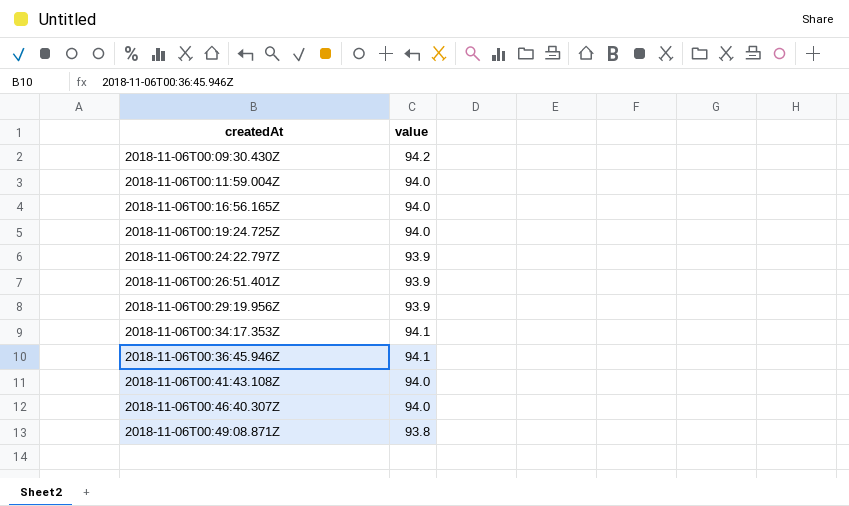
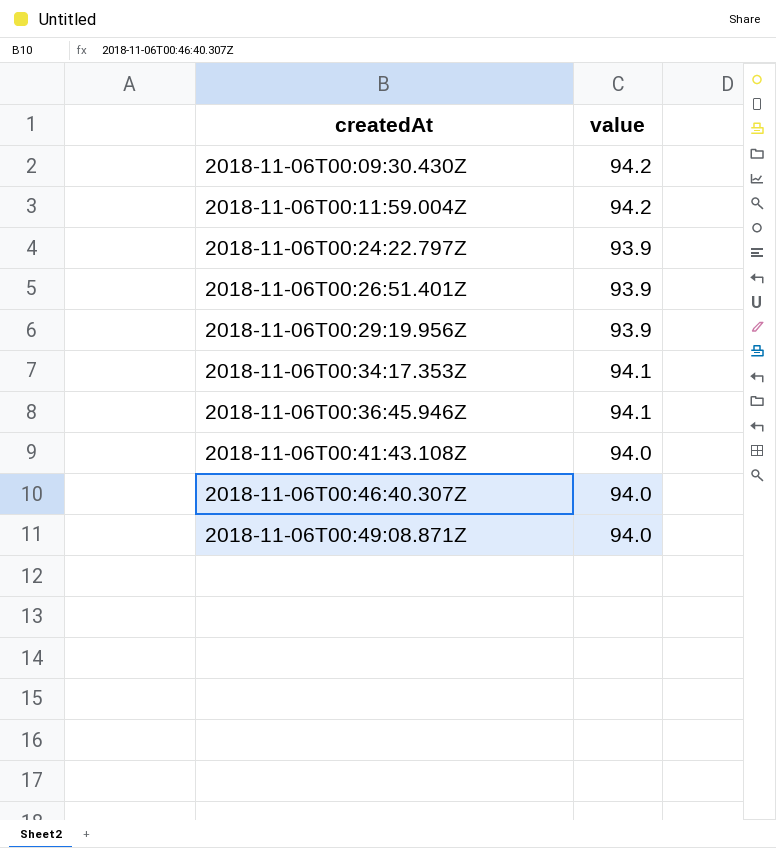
row 2018-11-06T00:16:56.165Z: 94.0 -> none
row 2018-11-06T00:19:24.725Z: 94.0 -> none
2018-11-06T00:11:59.004Z | value: 94.0 -> 94.2
2018-11-06T00:49:08.871Z | value: 93.8 -> 94.0

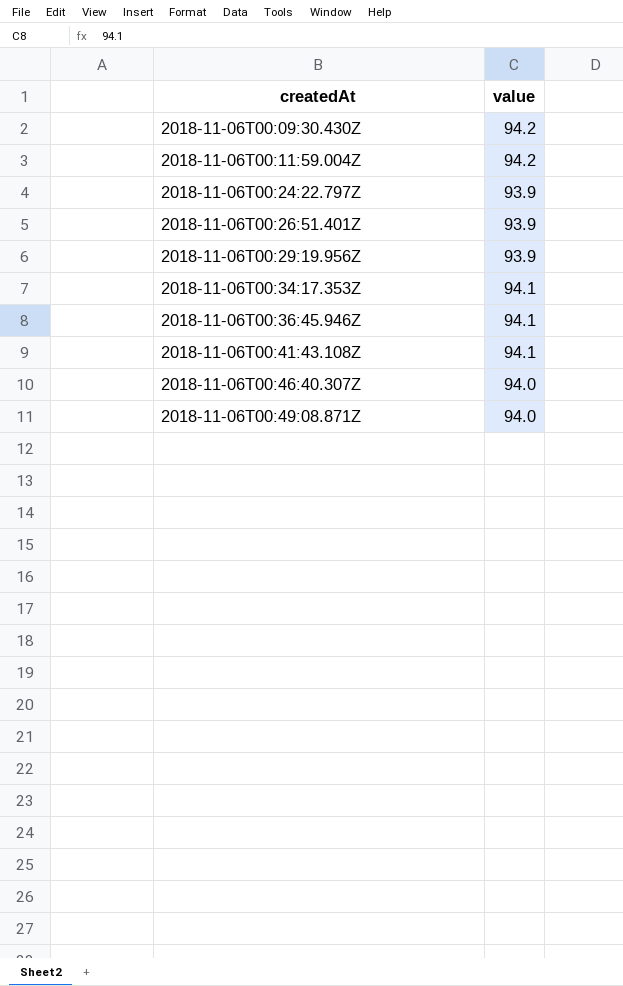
2018-11-06T00:41:43.108Z | value: 94.0 -> 94.1

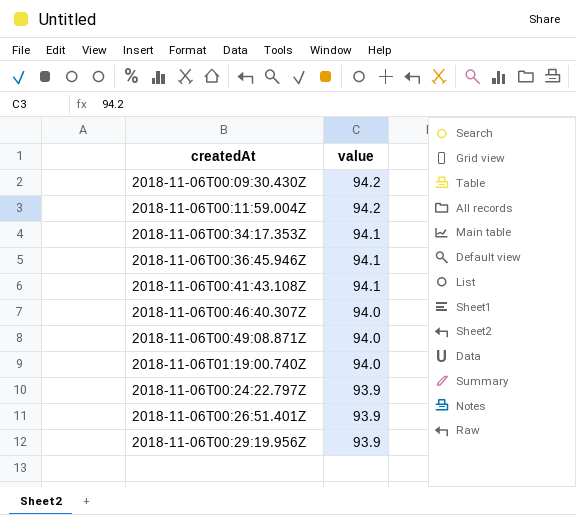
row order: createdAt ascending -> value descending
row 2018-11-06T01:19:00.740Z: none -> 94.0

